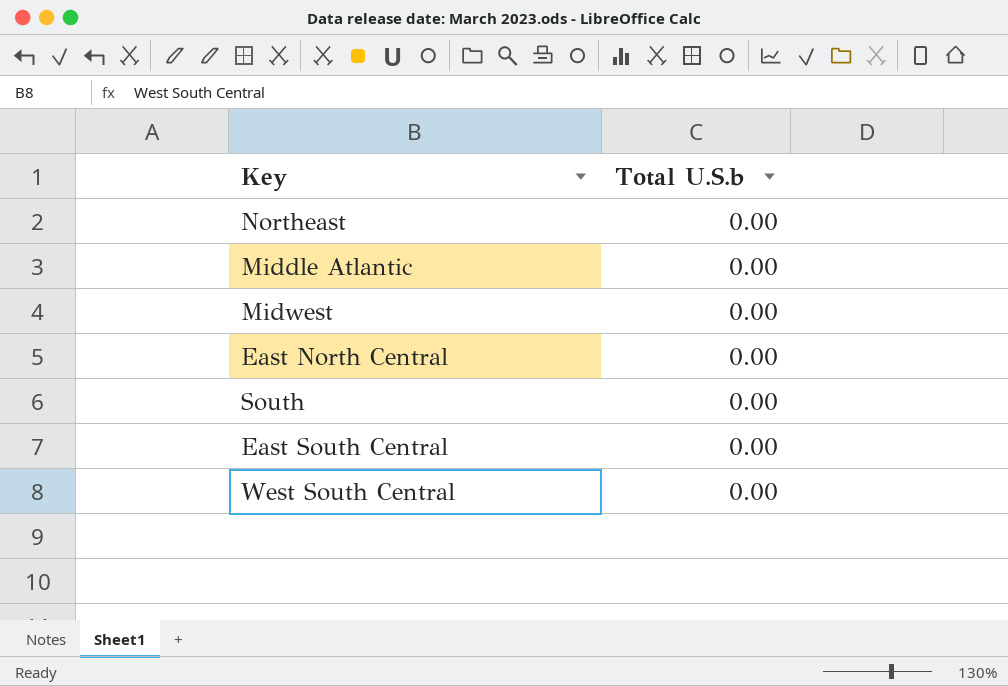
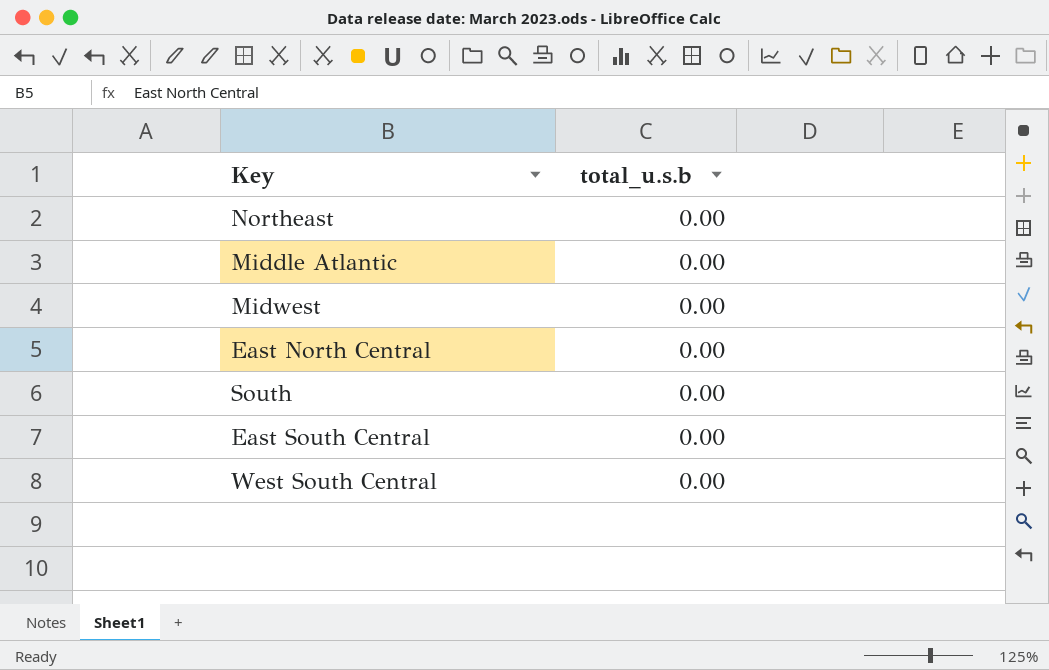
column name: Total U.S.b -> total_u.s.b

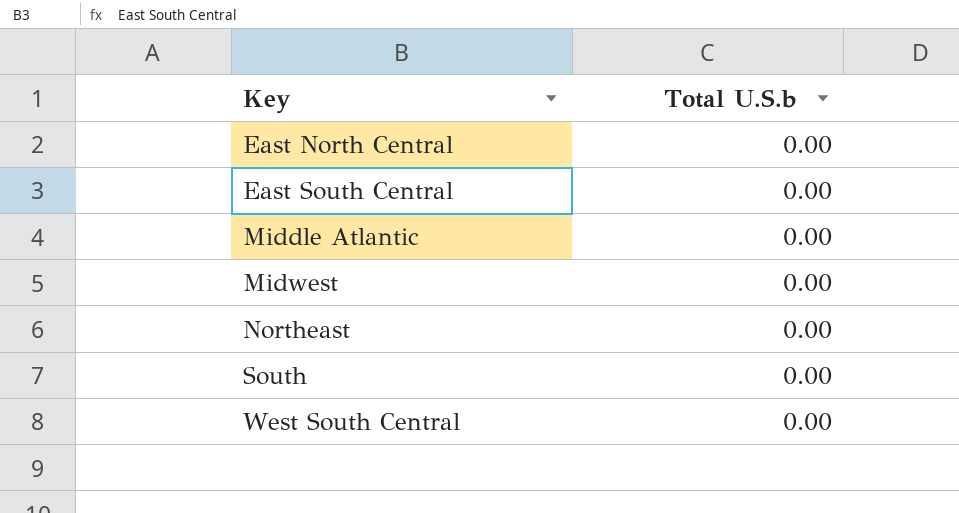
row order: none -> Key ascending
column name: total_u.s.b -> Total U.S.b

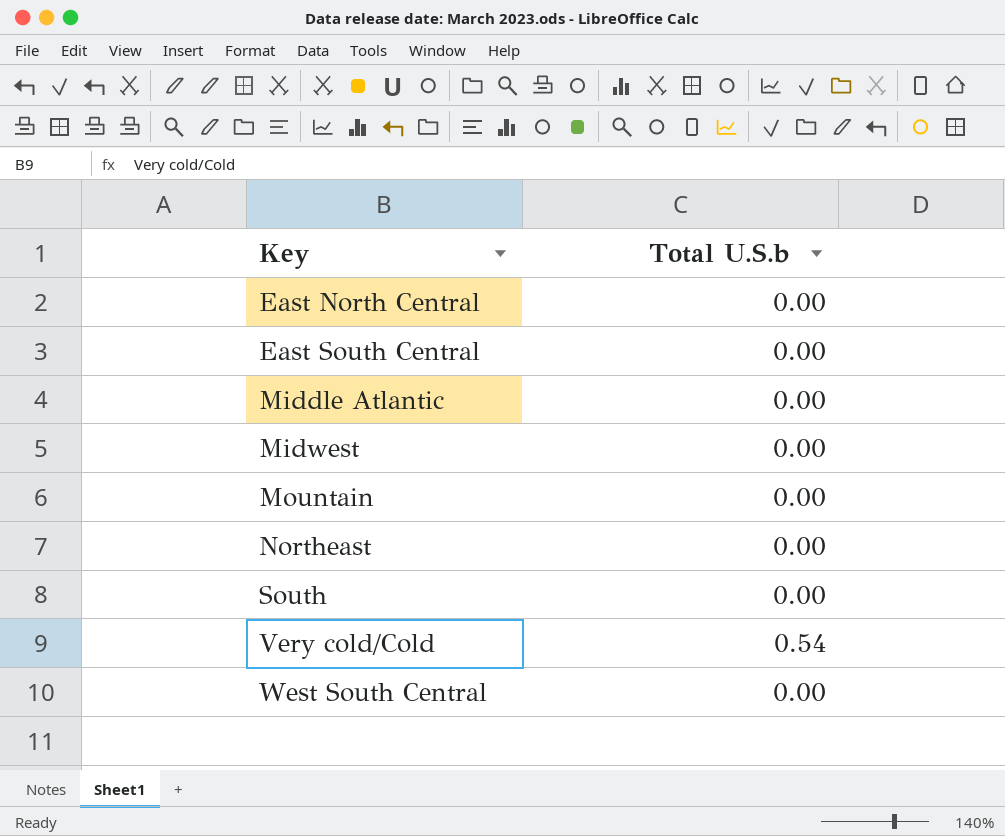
row Mountain: none -> 0.00
row Very cold/Cold: none -> 0.54

